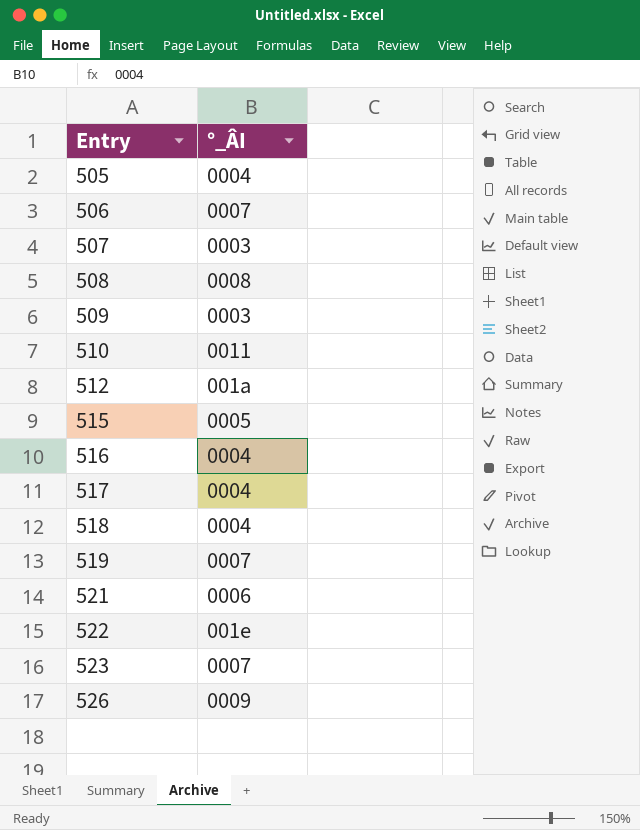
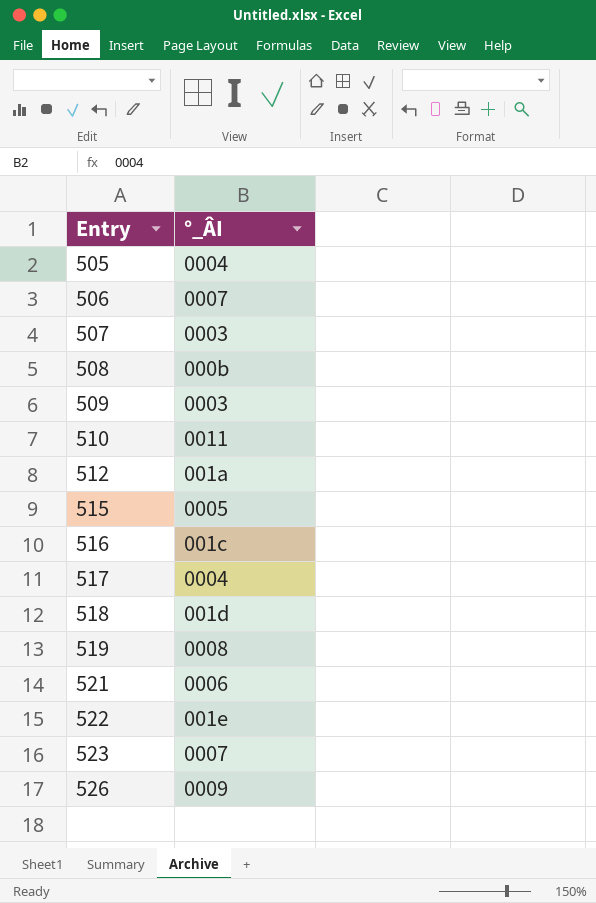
508 | °_ÂI: 0008 -> 000b
516 | °_ÂI: 0004 -> 001c
518 | °_ÂI: 0004 -> 001d
519 | °_ÂI: 0007 -> 0008

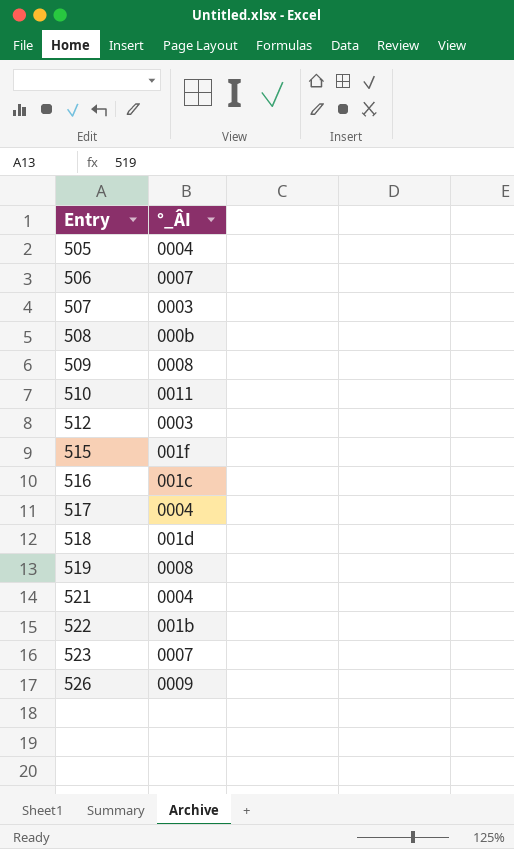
509 | °_ÂI: 0003 -> 0008
512 | °_ÂI: 001a -> 0003
515 | °_ÂI: 0005 -> 001f
521 | °_ÂI: 0006 -> 0004
522 | °_ÂI: 001e -> 001b

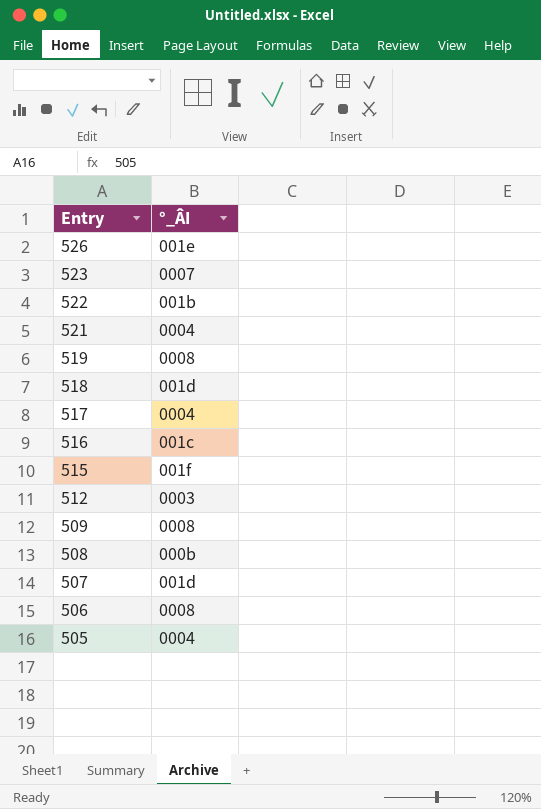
row order: Entry ascending -> Entry descending
row 510: 0011 -> none
526 | °_ÂI: 0009 -> 001e
507 | °_ÂI: 0003 -> 001d
506 | °_ÂI: 0007 -> 0008

